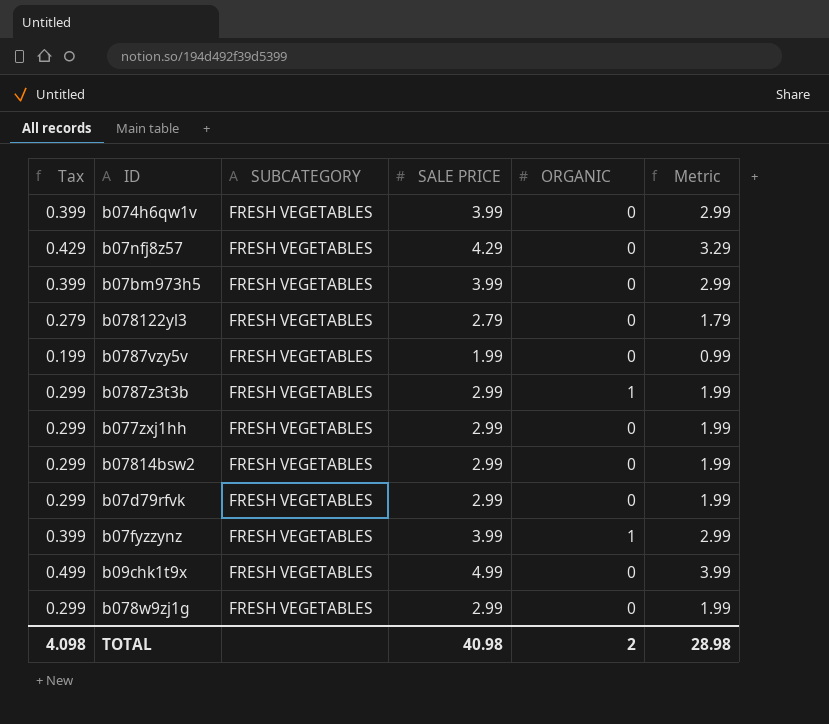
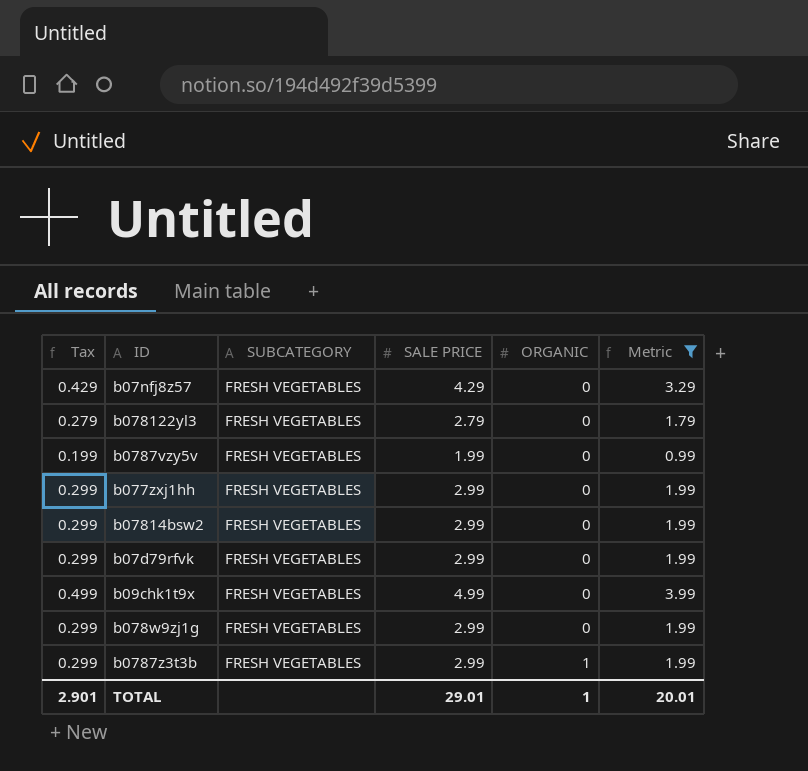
filter: none -> Metric != 2.99
row order: none -> ORGANIC ascending
TOTAL | Tax: 4.098 -> 2.901
TOTAL | SALE PRICE: 40.98 -> 29.01
TOTAL | ORGANIC: 2 -> 1
TOTAL | Metric: 28.98 -> 20.01

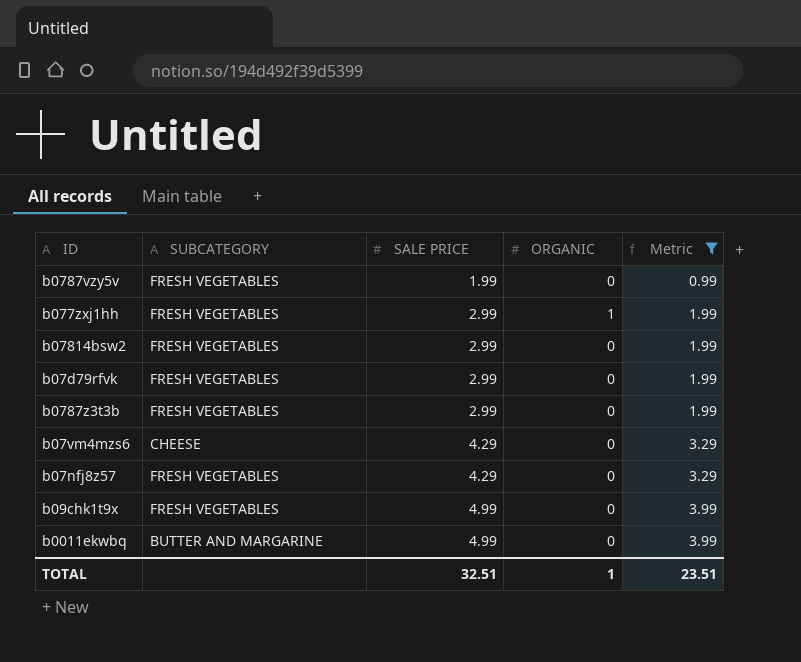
row order: ORGANIC ascending -> SALE PRICE ascending
column Tax | formula: [SALE PRICE] * 0.1 -> none
row b078122yl3: 0.279 | FRESH VEGETABLES | 2.79 | 0 | 1.79 -> none
row b078w9zj1g: 0.299 | FRESH VEGETABLES | 2.99 | 0 | 1.99 -> none
b077zxj1hh | ORGANIC: 0 -> 1
b0787z3t3b | ORGANIC: 1 -> 0
row b07vm4mzs6: none -> CHEESE | 4.29 | 0 | 3.29
row b0011ekwbq: none -> BUTTER AND MARGARINE | 4.99 | 0 | 3.99
TOTAL | SALE PRICE: 29.01 -> 32.51
TOTAL | Metric: 20.01 -> 23.51

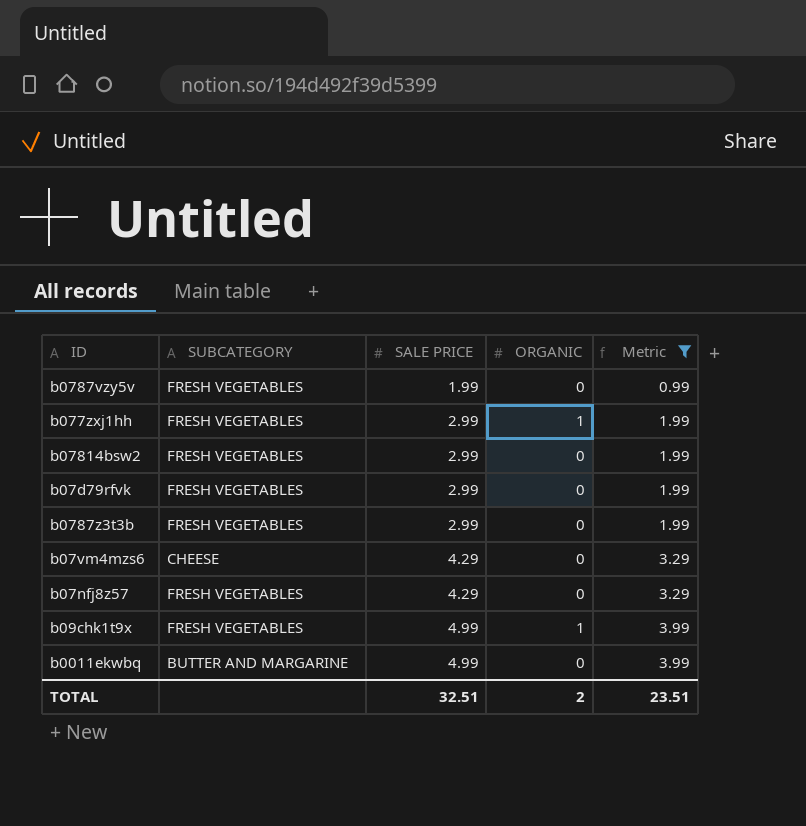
b09chk1t9x | ORGANIC: 0 -> 1
TOTAL | ORGANIC: 1 -> 2

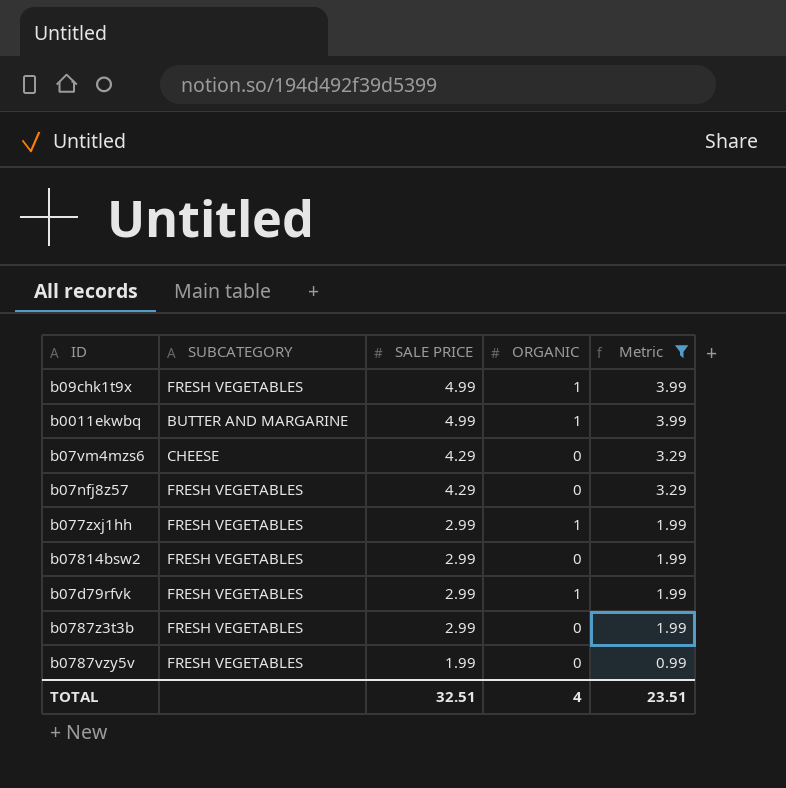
row order: SALE PRICE ascending -> SALE PRICE descending
b0011ekwbq | ORGANIC: 0 -> 1
b07d79rfvk | ORGANIC: 0 -> 1
TOTAL | ORGANIC: 2 -> 4

